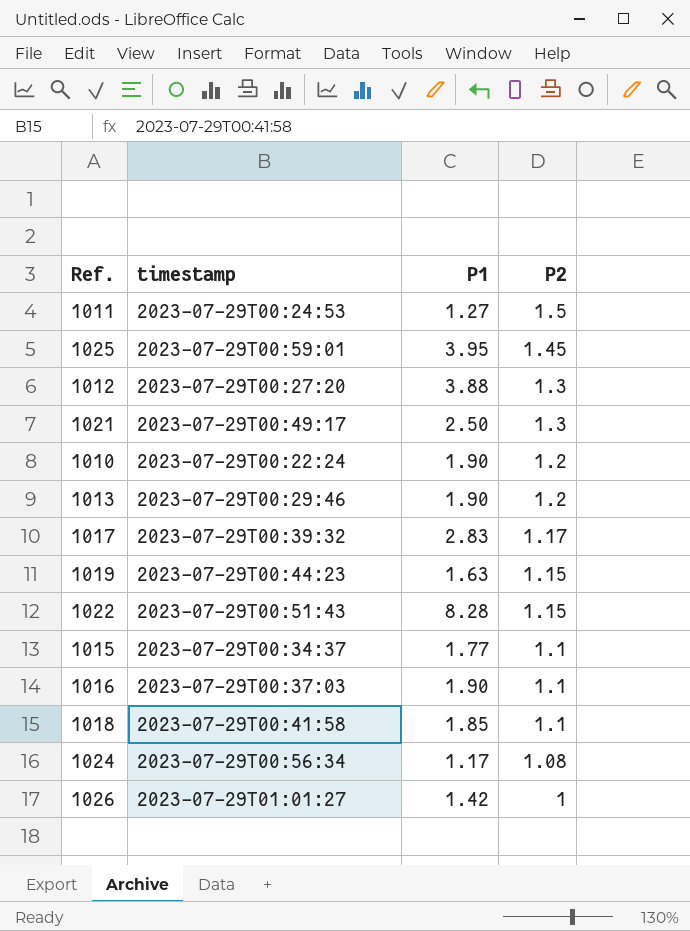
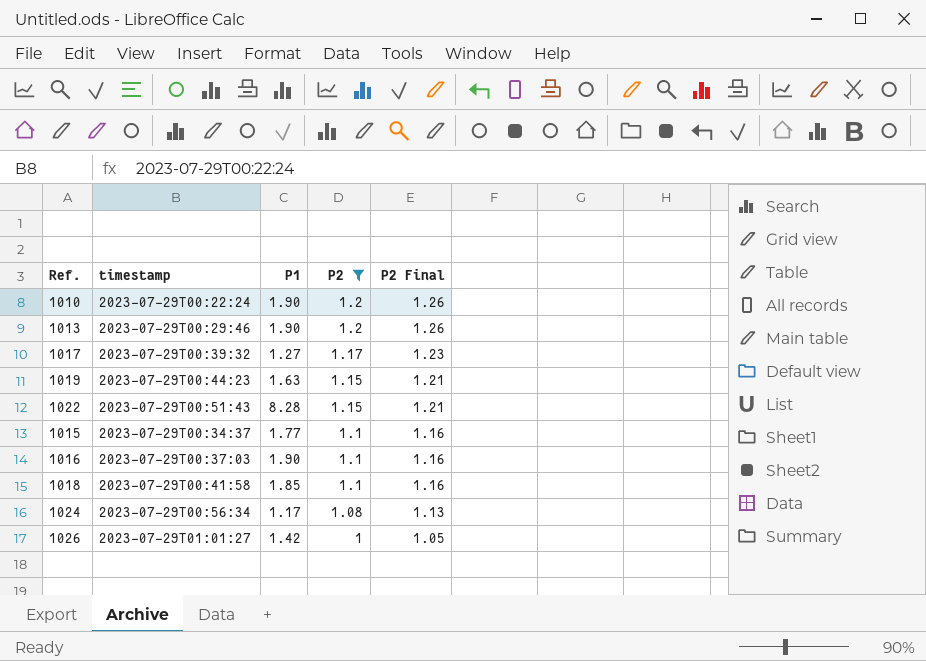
filter: none -> P2 <= 1.2
column P2 Final | formula: none -> [P2] * 1.05
1017 | P1: 2.83 -> 1.27

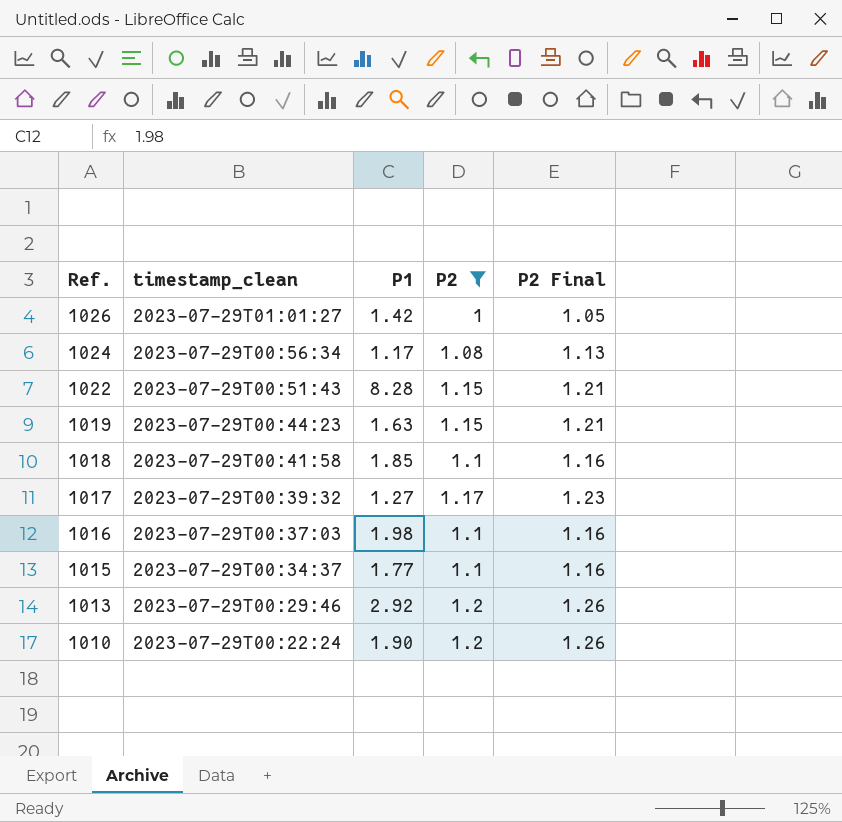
row order: P2 descending -> Ref. descending
column name: timestamp -> timestamp_clean
1016 | P1: 1.90 -> 1.98
1013 | P1: 1.90 -> 2.92

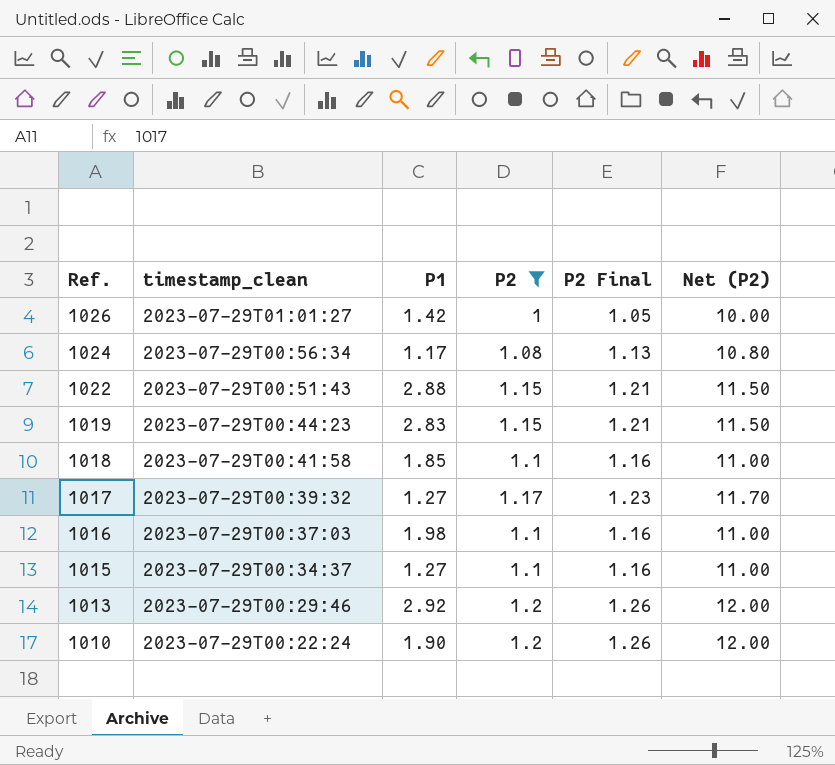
column Net (P2) | formula: none -> [P2] * 10
1022 | P1: 8.28 -> 2.88
1019 | P1: 1.63 -> 2.83
1015 | P1: 1.77 -> 1.27

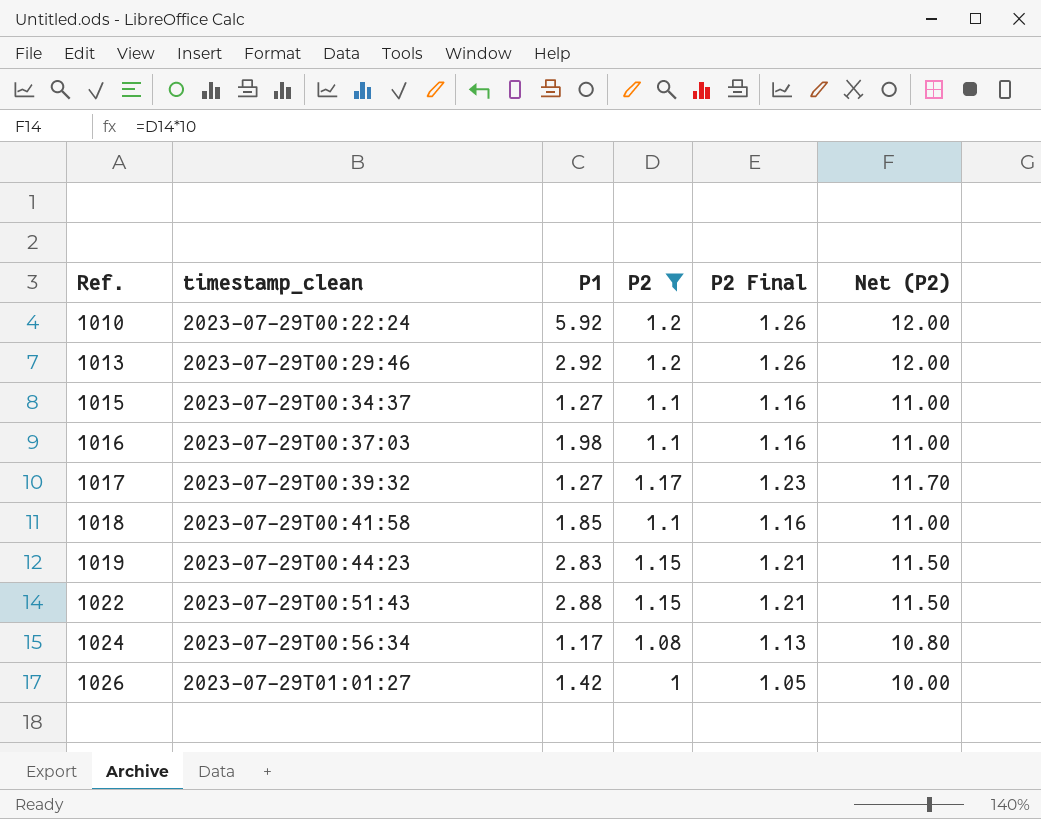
row order: Ref. descending -> Ref. ascending
1010 | P1: 1.90 -> 5.92

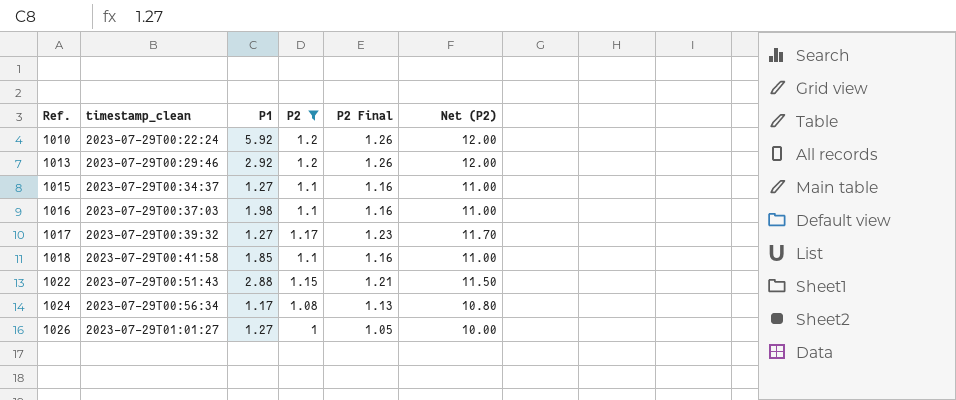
row 1019: 2023-07-29T00:44:23 | 2.83 | 1.15 | 1.21 | 11.50 -> none
1026 | P1: 1.42 -> 1.27

